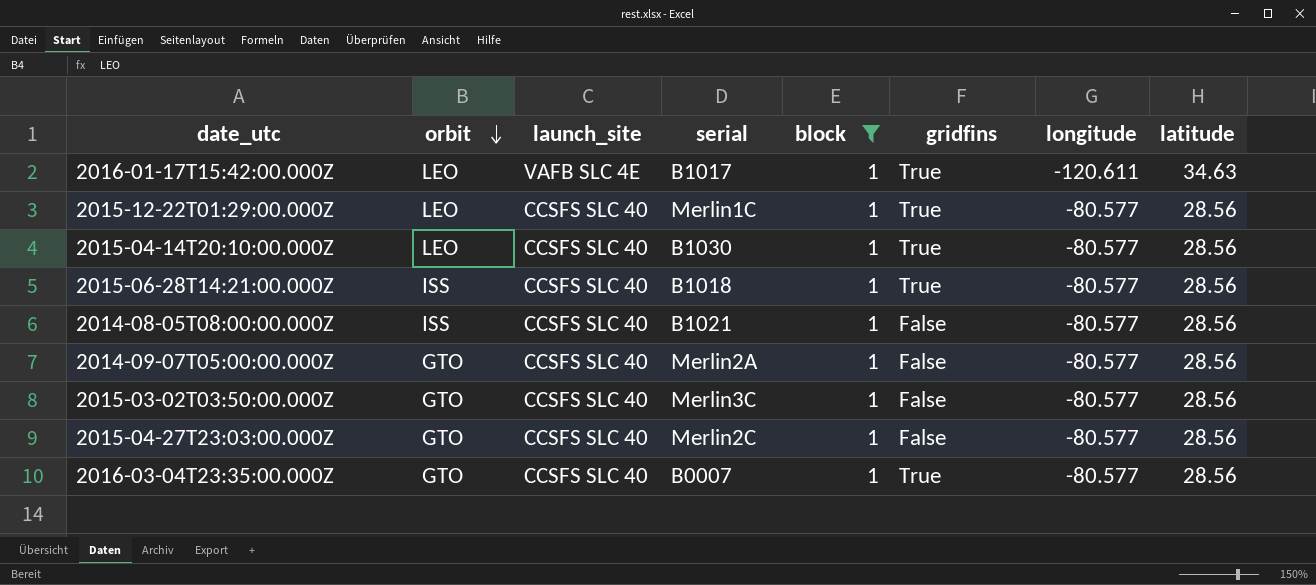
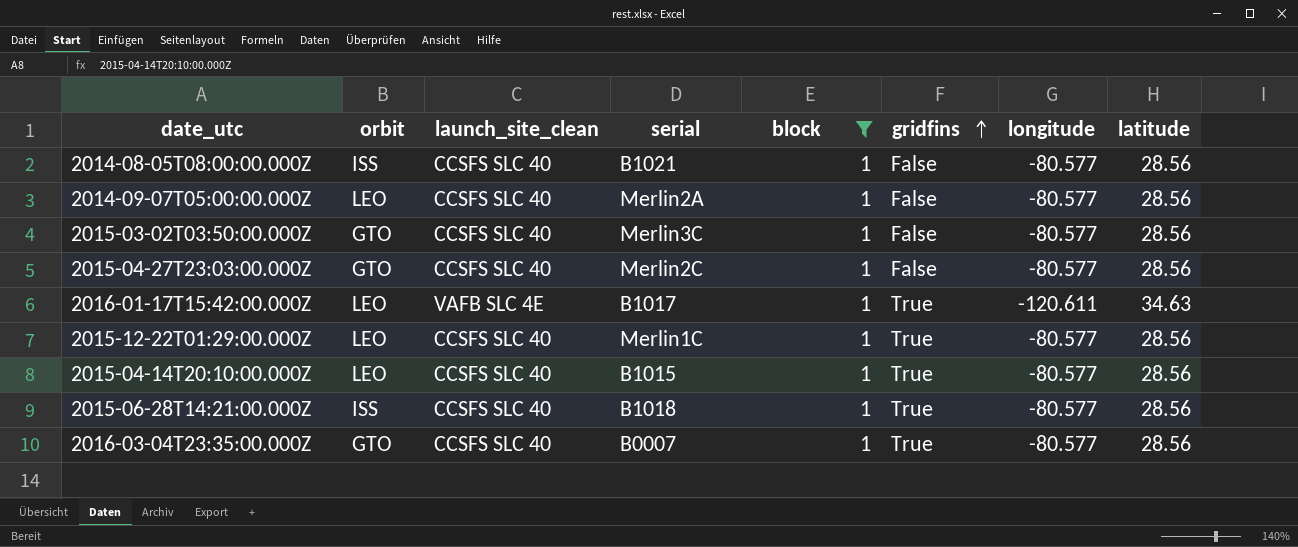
row order: orbit descending -> gridfins ascending
column name: launch_site -> launch_site_clean
2014-09-07T05:00:00.000Z | orbit: GTO -> LEO
2015-04-14T20:10:00.000Z | serial: B1030 -> B1015

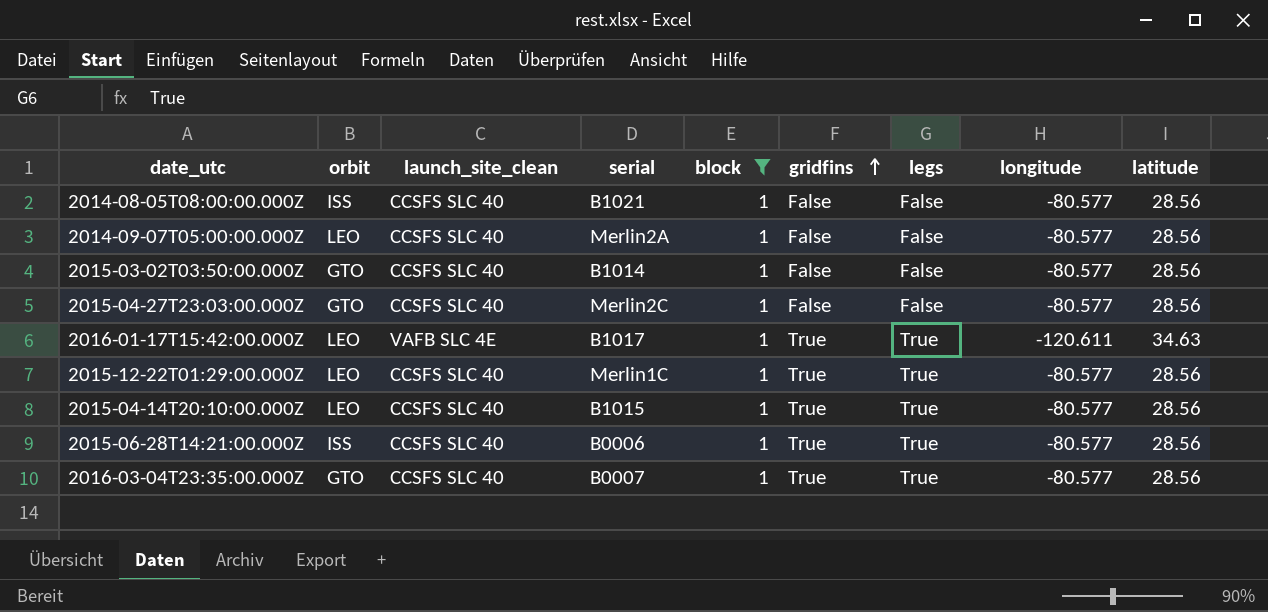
column legs | position: none -> 7
2015-03-02T03:50:00.000Z | serial: Merlin3C -> B1014
2015-06-28T14:21:00.000Z | serial: B1018 -> B0006

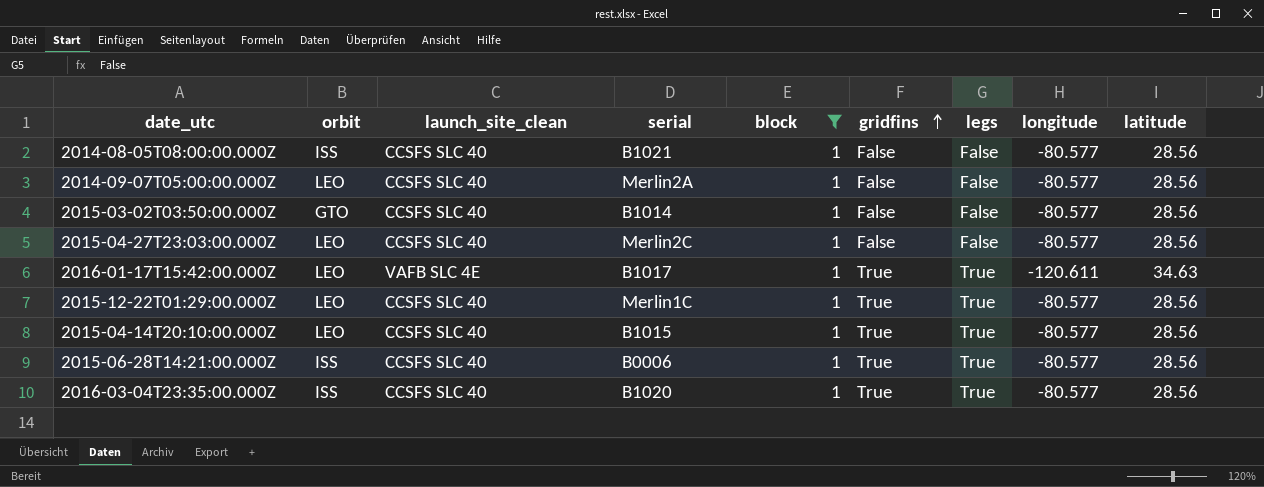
2015-04-27T23:03:00.000Z | orbit: GTO -> LEO
2016-03-04T23:35:00.000Z | orbit: GTO -> ISS
2016-03-04T23:35:00.000Z | serial: B0007 -> B1020

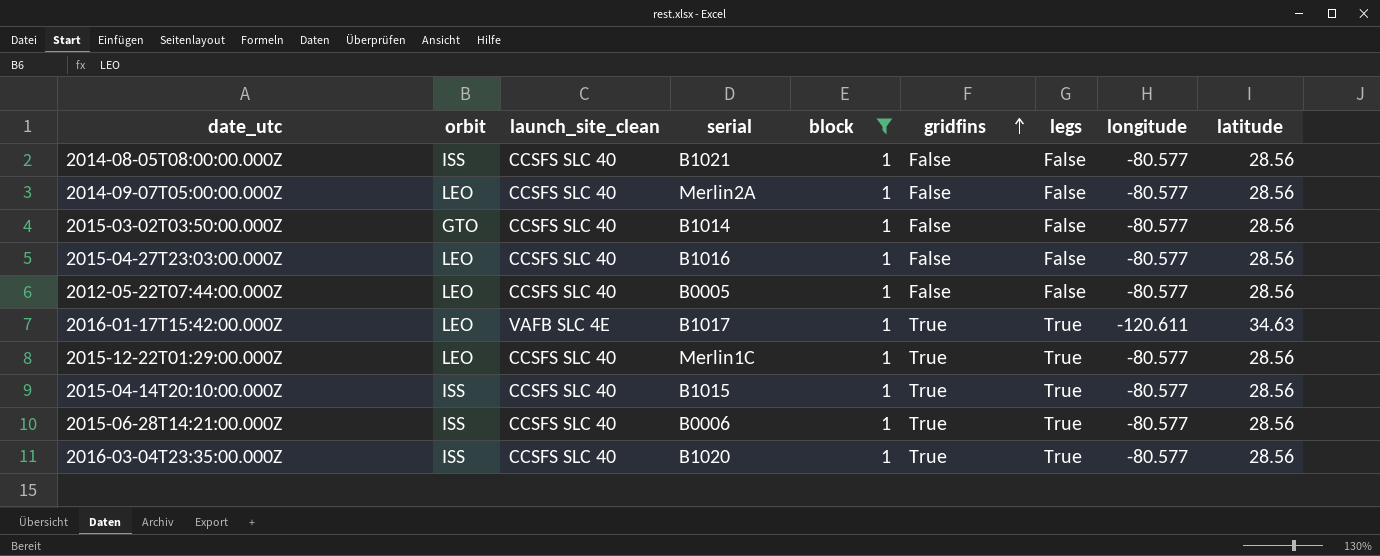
2015-04-27T23:03:00.000Z | serial: Merlin2C -> B1016
row 2012-05-22T07:44:00.000Z: none -> LEO | CCSFS SLC 40 | B0005 | 1 | False | False | -80.577 | 28.56
2015-04-14T20:10:00.000Z | orbit: LEO -> ISS

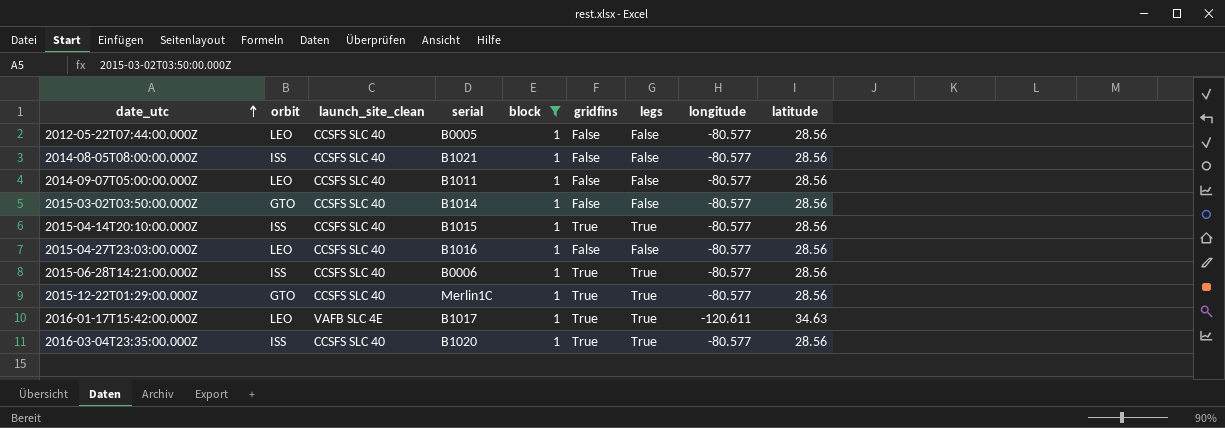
row order: gridfins ascending -> date_utc ascending
2014-09-07T05:00:00.000Z | serial: Merlin2A -> B1011
2015-12-22T01:29:00.000Z | orbit: LEO -> GTO

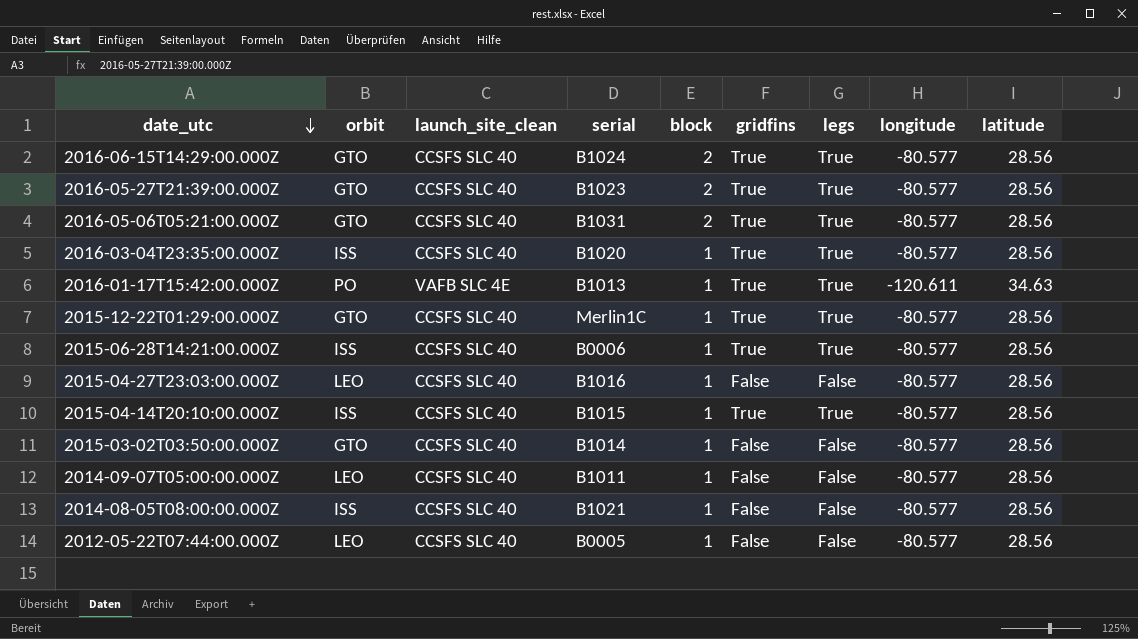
filter: block = 1 -> none
row order: date_utc ascending -> date_utc descending
2016-01-17T15:42:00.000Z | orbit: LEO -> PO
2016-01-17T15:42:00.000Z | serial: B1017 -> B1013

